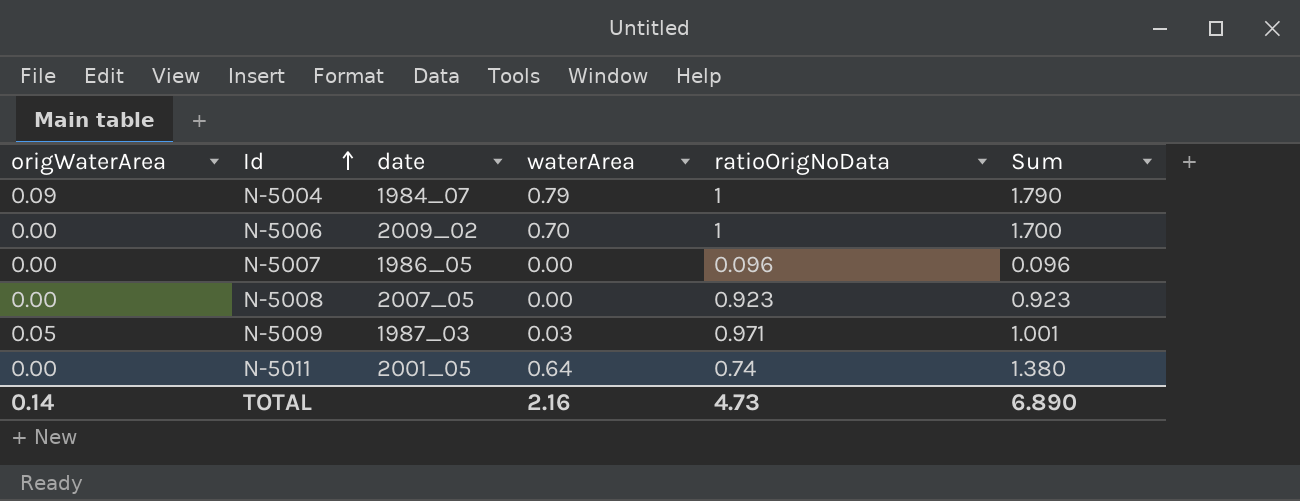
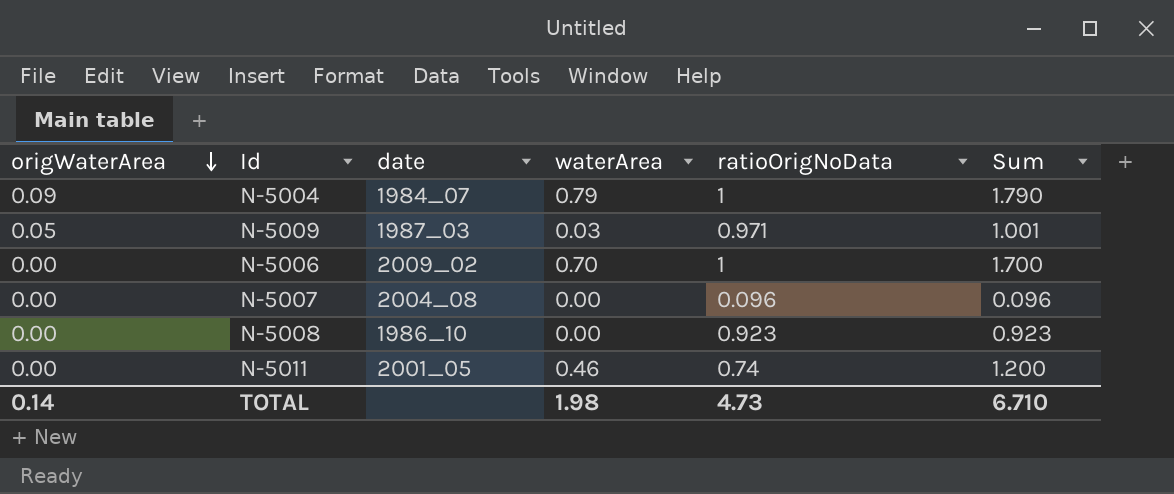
row order: Id ascending -> origWaterArea descending
N-5007 | date: 1986_05 -> 2004_08
N-5008 | date: 2007_05 -> 1986_10
N-5011 | waterArea: 0.64 -> 0.46
N-5011 | Sum: 1.380 -> 1.200
TOTAL | waterArea: 2.16 -> 1.98
TOTAL | Sum: 6.890 -> 6.710

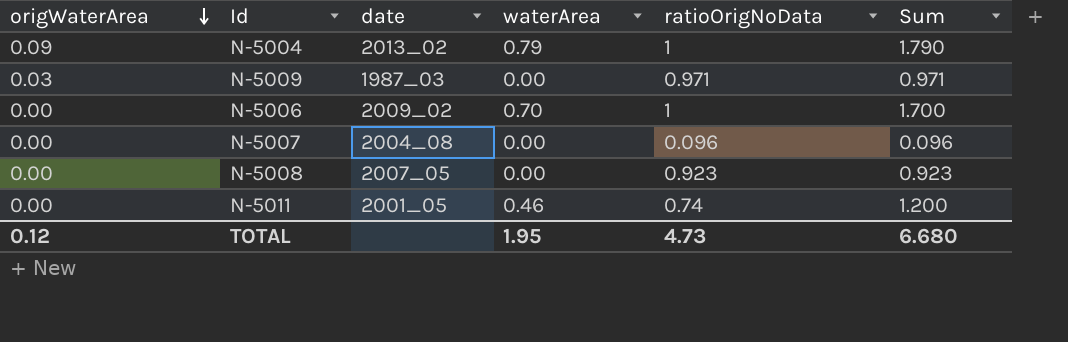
N-5004 | date: 1984_07 -> 2013_02
N-5009 | origWaterArea: 0.05 -> 0.03
N-5009 | waterArea: 0.03 -> 0.00
N-5009 | Sum: 1.001 -> 0.971
N-5008 | date: 1986_10 -> 2007_05
TOTAL | origWaterArea: 0.14 -> 0.12
TOTAL | waterArea: 1.98 -> 1.95
TOTAL | Sum: 6.710 -> 6.680

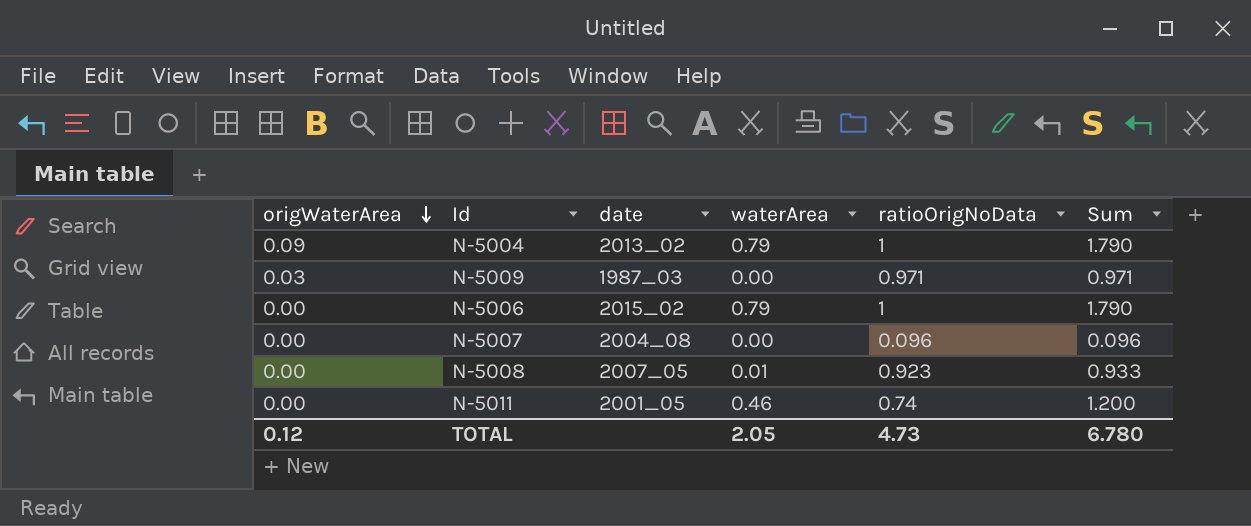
N-5006 | date: 2009_02 -> 2015_02
N-5006 | waterArea: 0.70 -> 0.79
N-5006 | Sum: 1.700 -> 1.790
N-5008 | waterArea: 0.00 -> 0.01
N-5008 | Sum: 0.923 -> 0.933
TOTAL | waterArea: 1.95 -> 2.05
TOTAL | Sum: 6.680 -> 6.780

